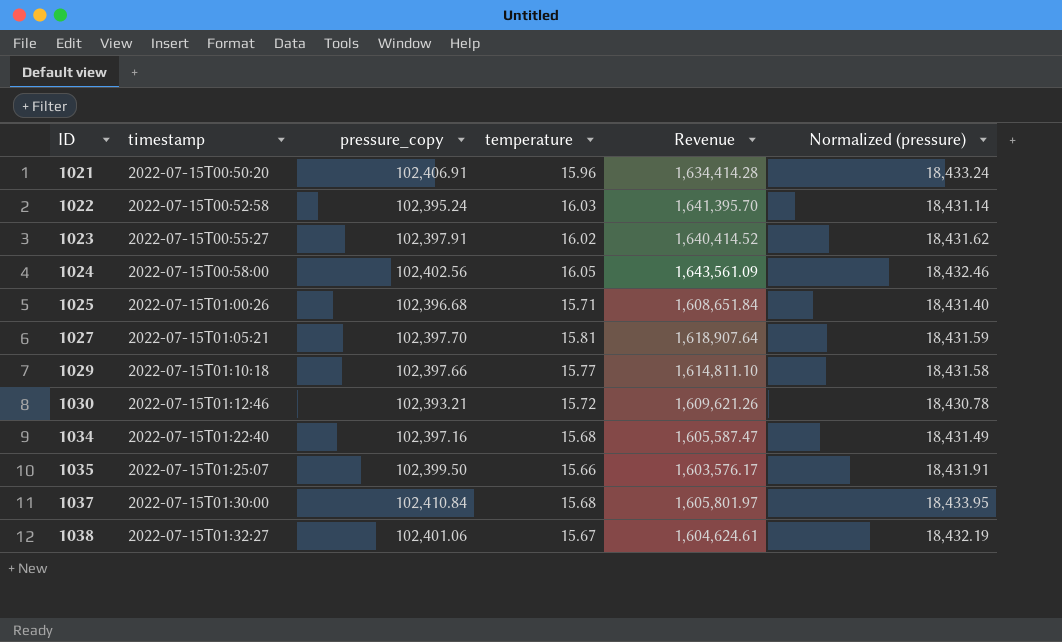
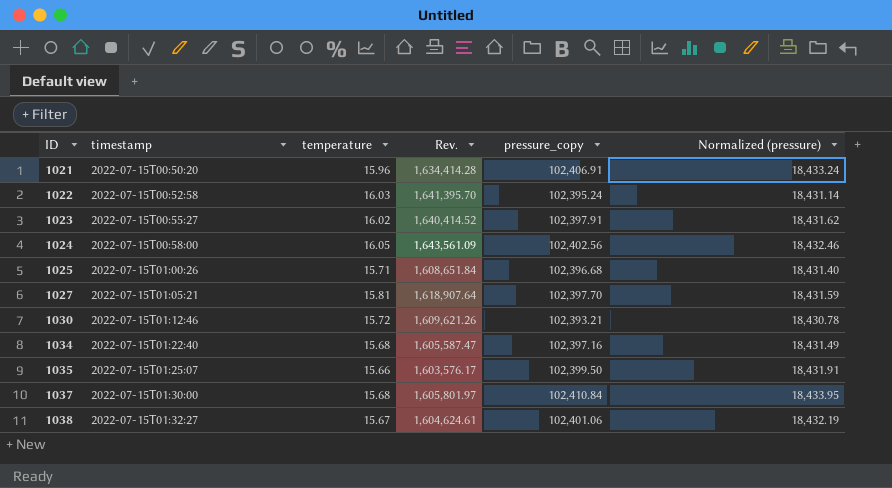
column name: Revenue -> Rev.
column pressure_copy | position: 3 -> 5
row 1029: 2022-07-15T01:10:18 | 102,397.66 | 15.77 | 1,614,811.10 | 18,431.58 -> none

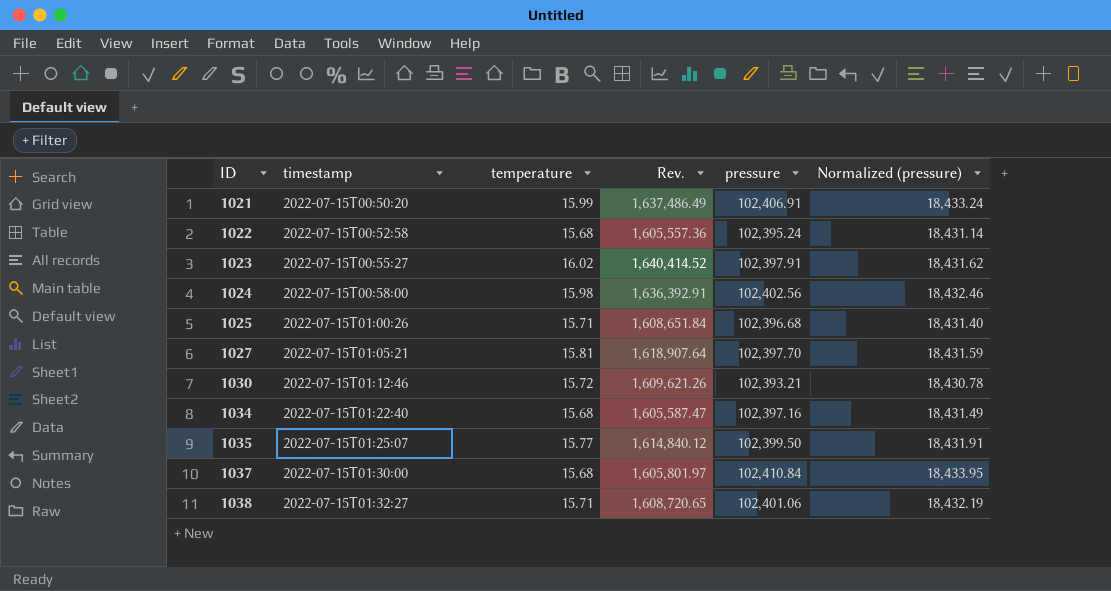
column name: pressure_copy -> pressure
1021 | temperature: 15.96 -> 15.99
1021 | Rev.: 1,634,414.28 -> 1,637,486.49
1022 | temperature: 16.03 -> 15.68
1022 | Rev.: 1,641,395.70 -> 1,605,557.36
1024 | temperature: 16.05 -> 15.98
1024 | Rev.: 1,643,561.09 -> 1,636,392.91
1035 | temperature: 15.66 -> 15.77
1035 | Rev.: 1,603,576.17 -> 1,614,840.12
1038 | temperature: 15.67 -> 15.71
1038 | Rev.: 1,604,624.61 -> 1,608,720.65

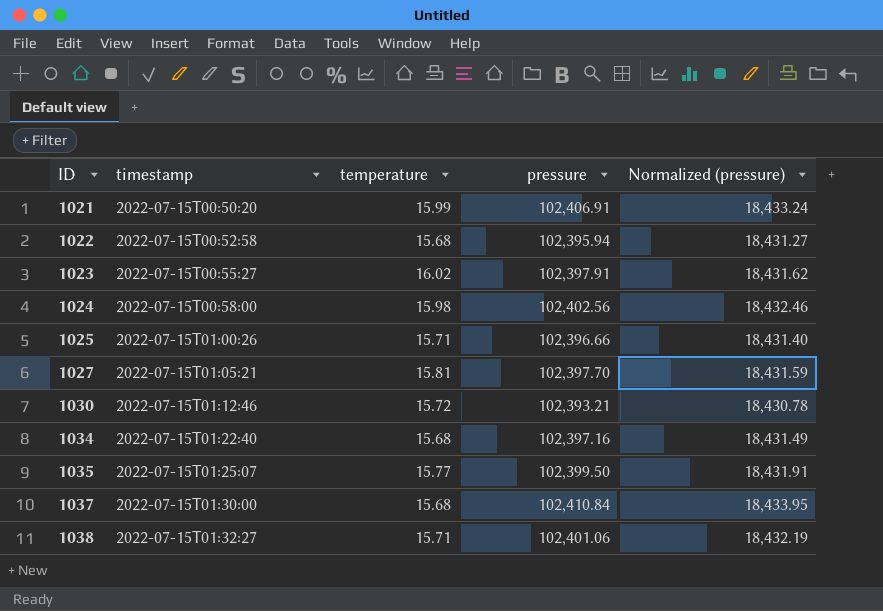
column Rev. | formula: [temperature] * [pressure] -> none
1022 | pressure: 102,395.24 -> 102,395.94
1022 | Normalized (pressure): 18,431.14 -> 18,431.27
1025 | pressure: 102,396.68 -> 102,396.66

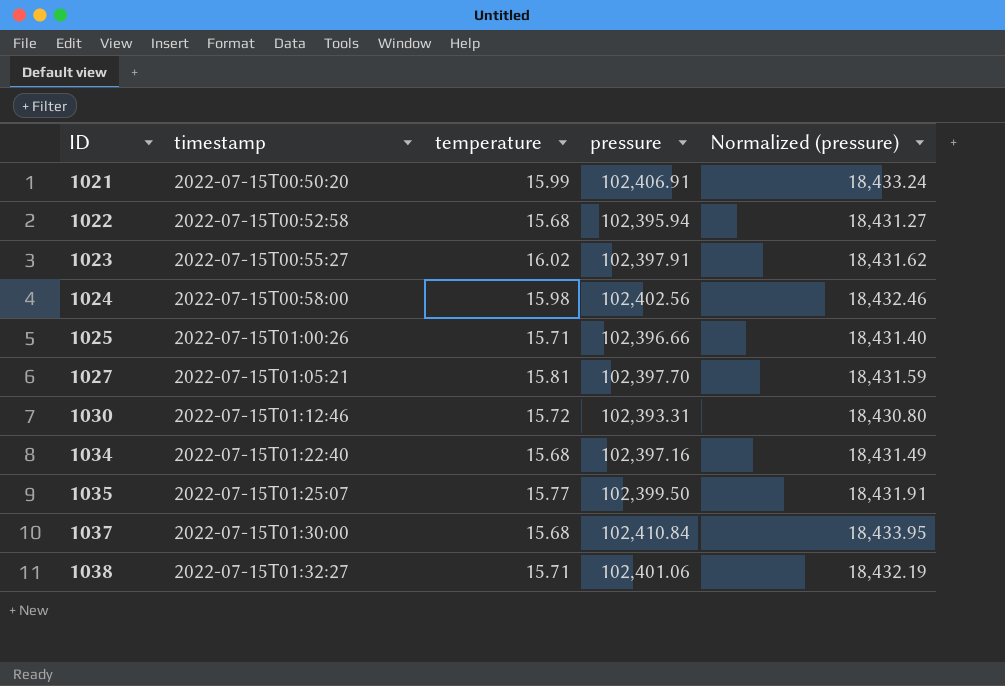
1030 | pressure: 102,393.21 -> 102,393.31
1030 | Normalized (pressure): 18,430.78 -> 18,430.80

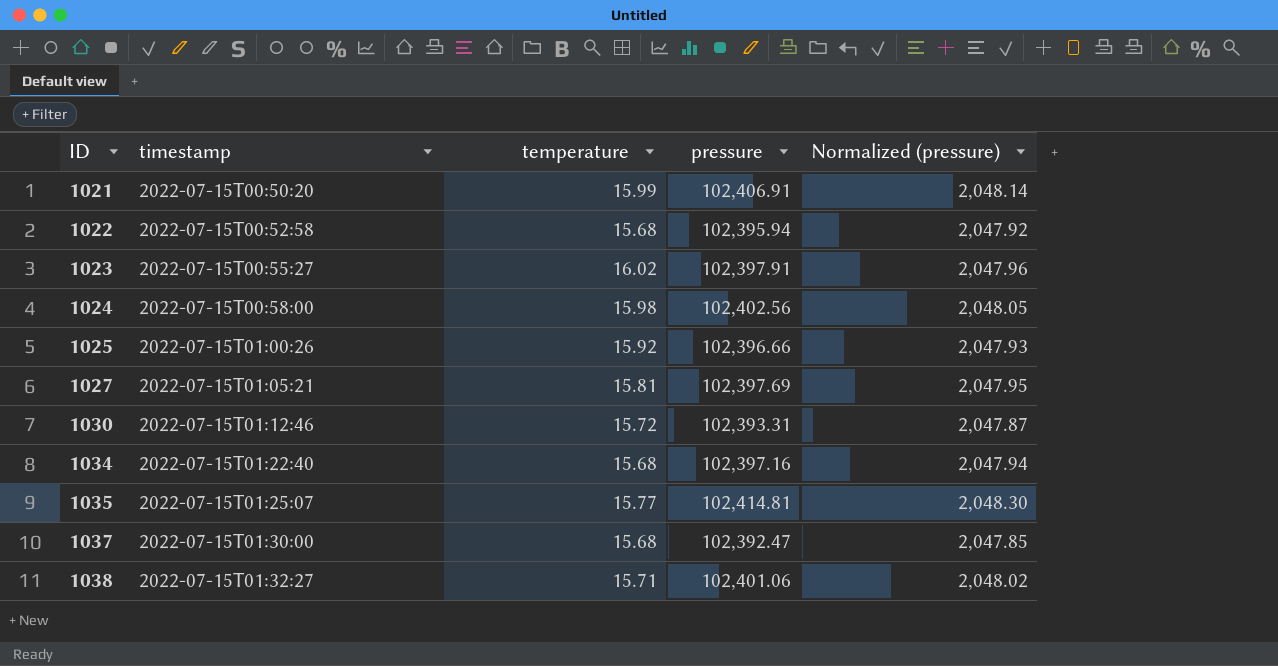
column Normalized (pressure) | formula: [pressure] * 0.18 -> [pressure] * 0.02
1025 | temperature: 15.71 -> 15.92
1027 | pressure: 102,397.70 -> 102,397.69
1035 | pressure: 102,399.50 -> 102,414.81
1037 | pressure: 102,410.84 -> 102,392.47

